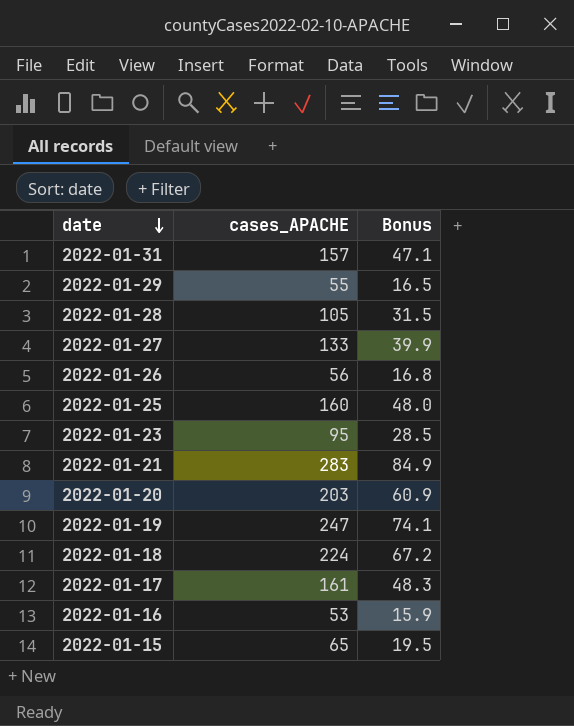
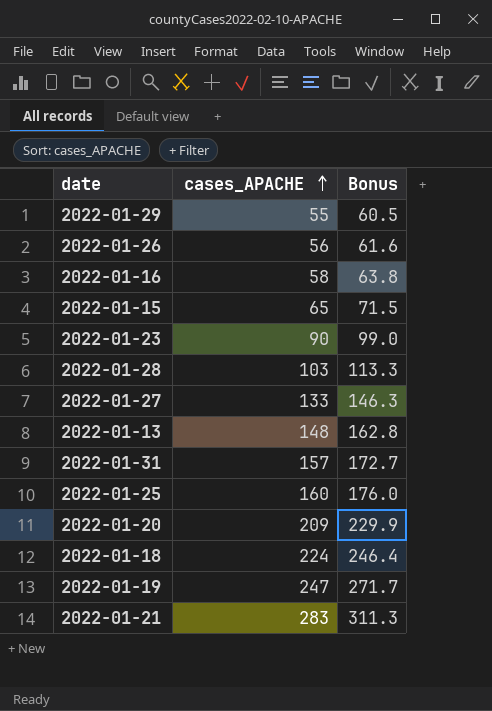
row order: date descending -> cases_APACHE ascending
column Bonus | formula: [cases_APACHE] * 0.3 -> [cases_APACHE] * 1.1
row 2022-01-17: 161 | 48.3 -> none
2022-01-16 | cases_APACHE: 53 -> 58
2022-01-23 | cases_APACHE: 95 -> 90
2022-01-28 | cases_APACHE: 105 -> 103
row 2022-01-13: none -> 148 | 162.8
2022-01-20 | cases_APACHE: 203 -> 209

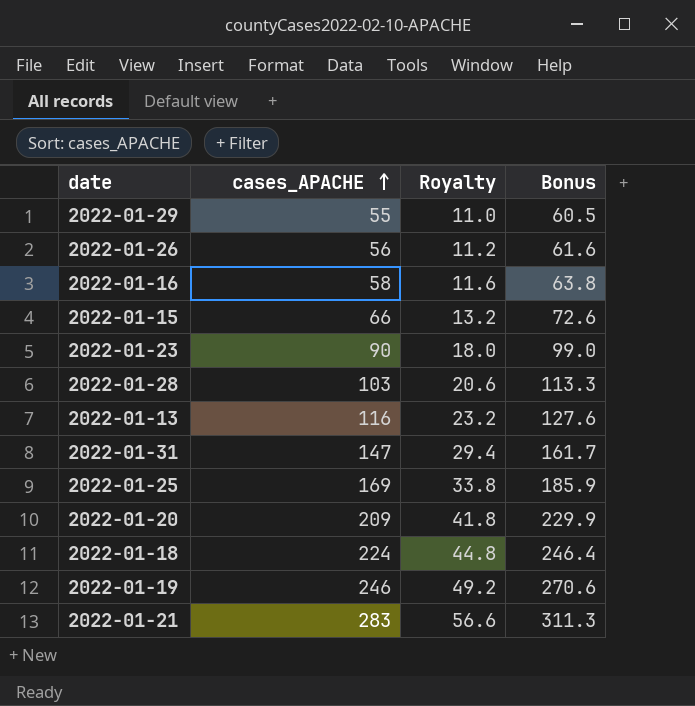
column Royalty | formula: none -> [cases_APACHE] * 0.2
row 2022-01-27: 133 | 146.3 -> none
2022-01-15 | cases_APACHE: 65 -> 66
2022-01-15 | Bonus: 71.5 -> 72.6
2022-01-13 | cases_APACHE: 148 -> 116
2022-01-13 | Bonus: 162.8 -> 127.6
2022-01-31 | cases_APACHE: 157 -> 147
2022-01-31 | Bonus: 172.7 -> 161.7
2022-01-25 | cases_APACHE: 160 -> 169
2022-01-25 | Bonus: 176.0 -> 185.9
2022-01-19 | cases_APACHE: 247 -> 246
2022-01-19 | Bonus: 271.7 -> 270.6

